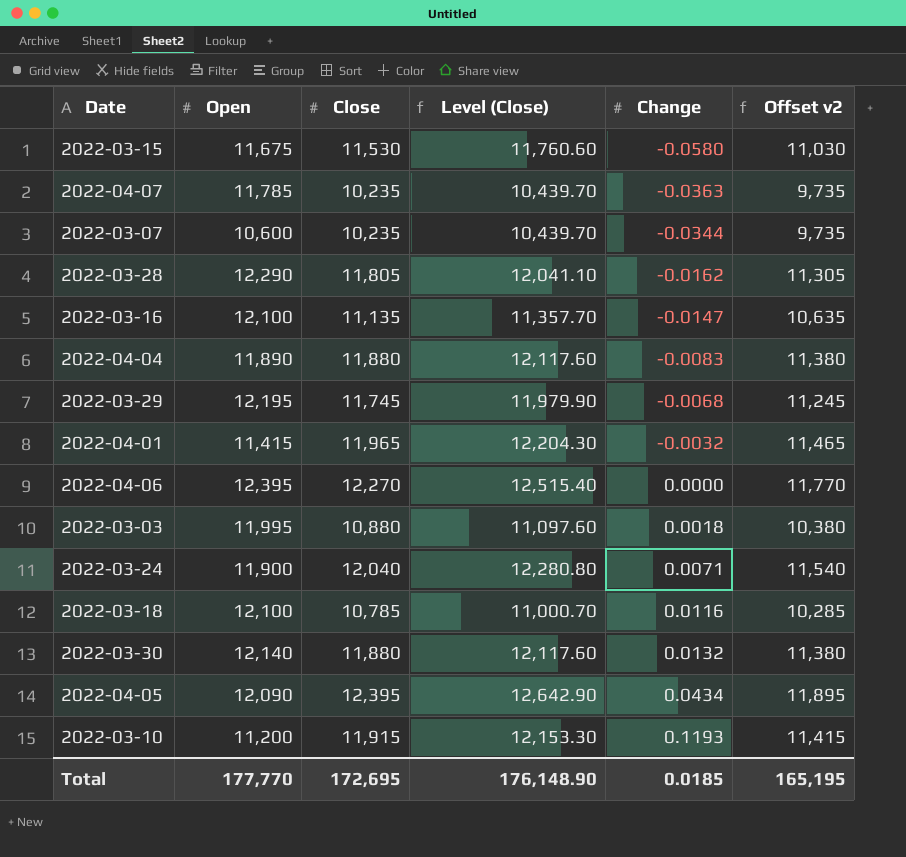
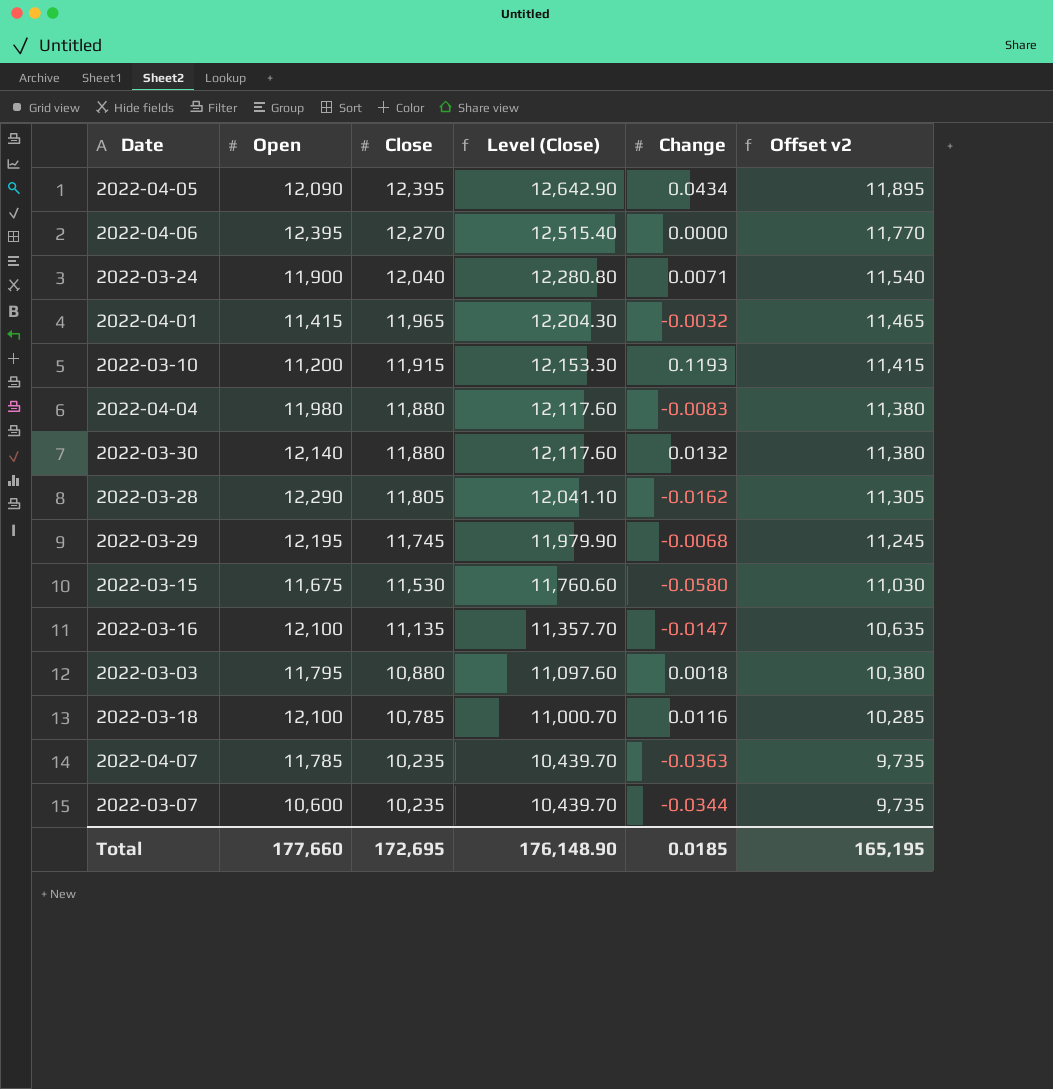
row order: Change ascending -> Close descending
2022-04-04 | Open: 11,890 -> 11,980
2022-03-03 | Open: 11,995 -> 11,795
Total | Open: 177,770 -> 177,660

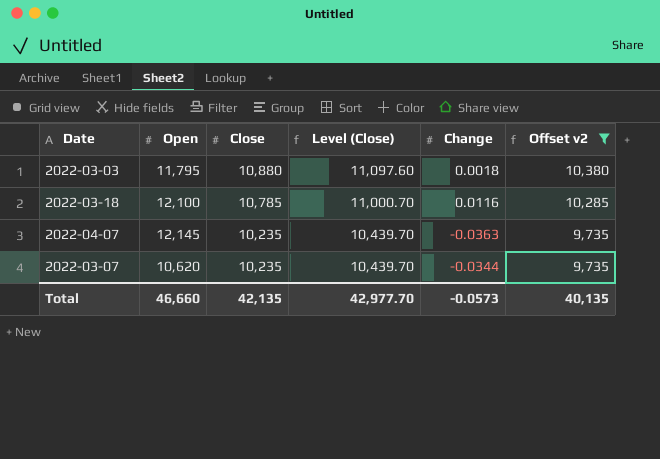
filter: none -> Offset v2 <= 10,380
2022-04-07 | Open: 11,785 -> 12,145
2022-03-07 | Open: 10,600 -> 10,620
Total | Open: 177,660 -> 46,660
Total | Close: 172,695 -> 42,135
Total | Level (Close): 176,148.90 -> 42,977.70
Total | Change: 0.0185 -> -0.0573
Total | Offset v2: 165,195 -> 40,135

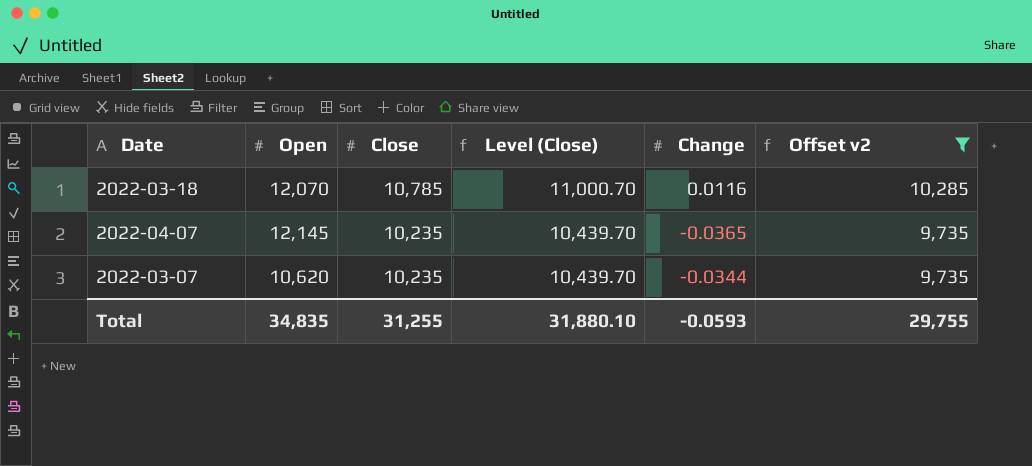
row 2022-03-03: 11,795 | 10,880 | 11,097.60 | 0.0018 | 10,380 -> none
2022-03-18 | Open: 12,100 -> 12,070
2022-04-07 | Change: -0.0363 -> -0.0365
Total | Open: 46,660 -> 34,835
Total | Close: 42,135 -> 31,255
Total | Level (Close): 42,977.70 -> 31,880.10
Total | Change: -0.0573 -> -0.0593
Total | Offset v2: 40,135 -> 29,755

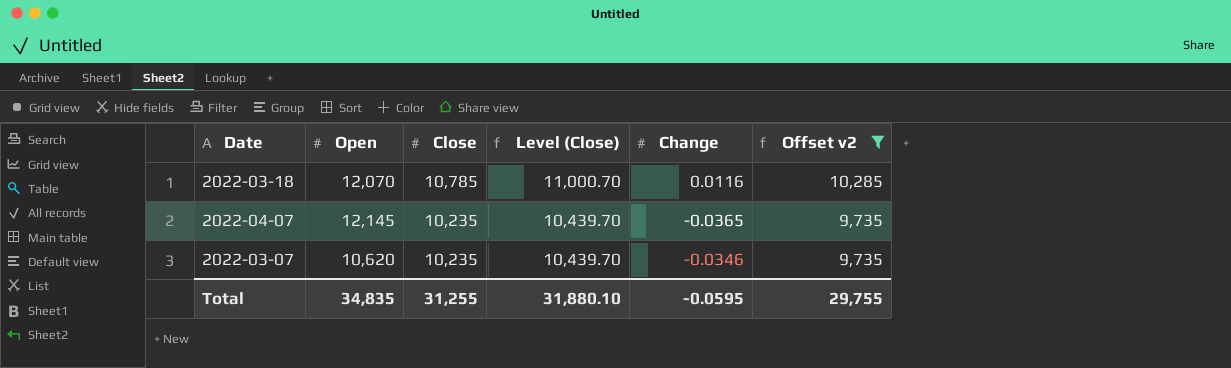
2022-03-07 | Change: -0.0344 -> -0.0346
Total | Change: -0.0593 -> -0.0595

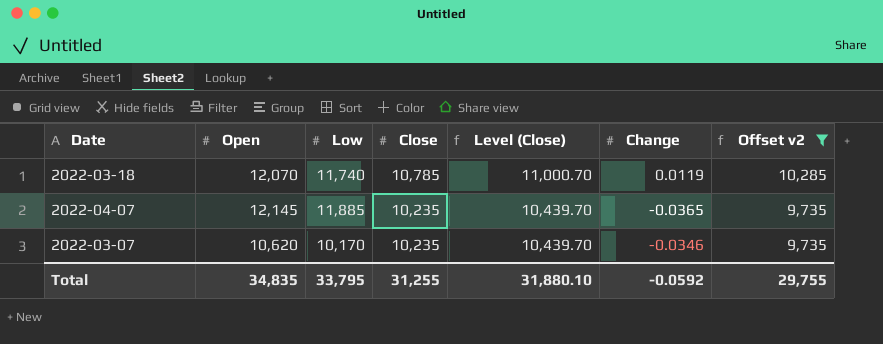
column Low | position: none -> 3
2022-03-18 | Change: 0.0116 -> 0.0119
Total | Change: -0.0595 -> -0.0592

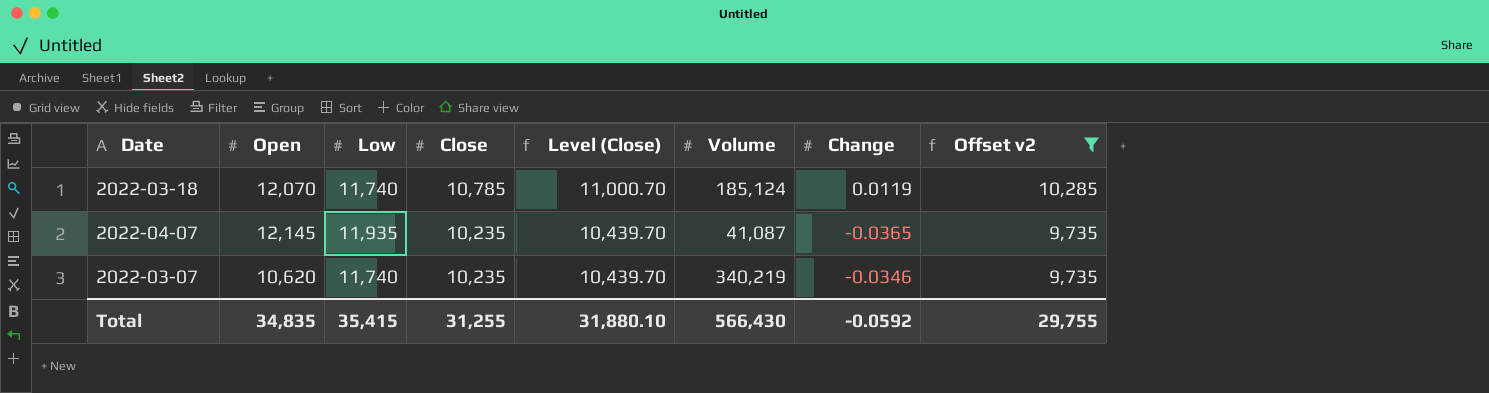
column Volume | position: none -> 6
2022-04-07 | Low: 11,885 -> 11,935
2022-03-07 | Low: 10,170 -> 11,740
Total | Low: 33,795 -> 35,415

